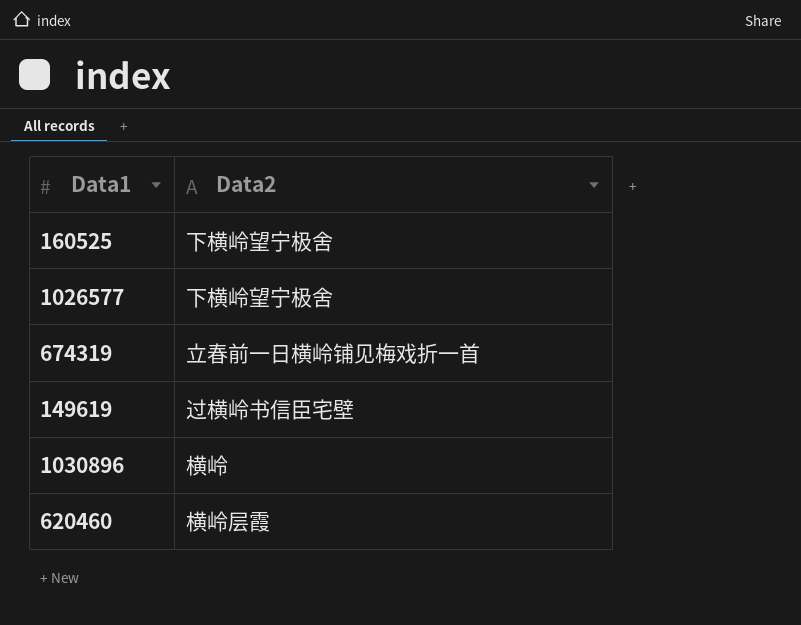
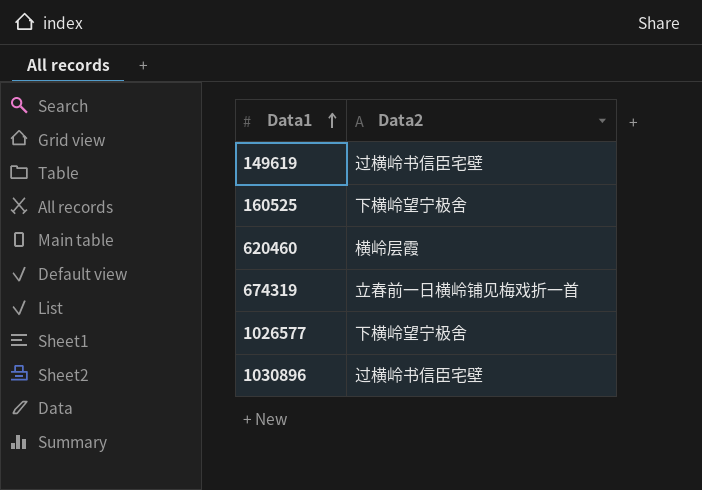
row order: none -> Data1 ascending
1030896 | Data2: 横岭 -> 过横岭书信臣宅壁

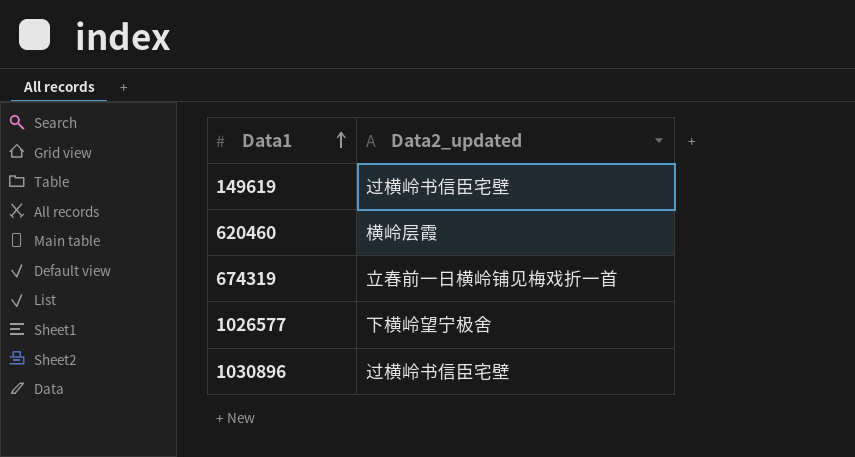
column name: Data2 -> Data2_updated
row 160525: 下横岭望宁极舍 -> none

